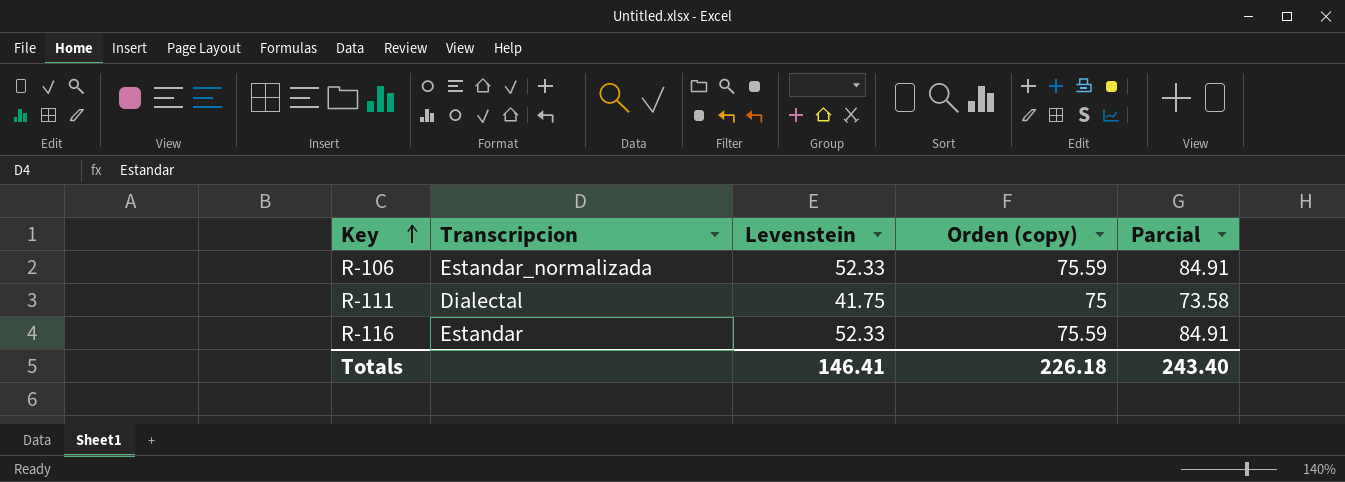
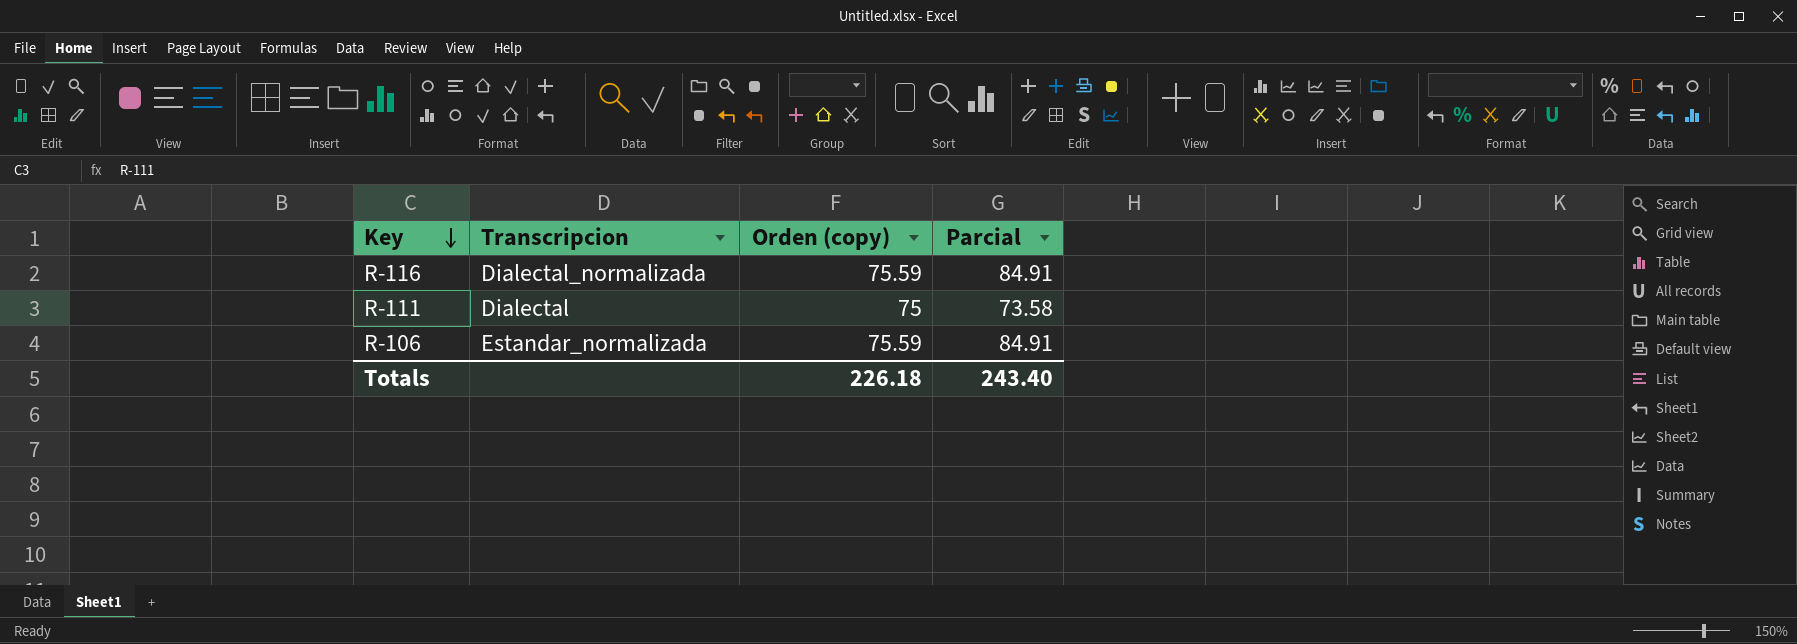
row order: Key ascending -> Key descending
column Levenstein | position: 3 -> none
R-116 | Transcripcion: Estandar -> Dialectal_normalizada

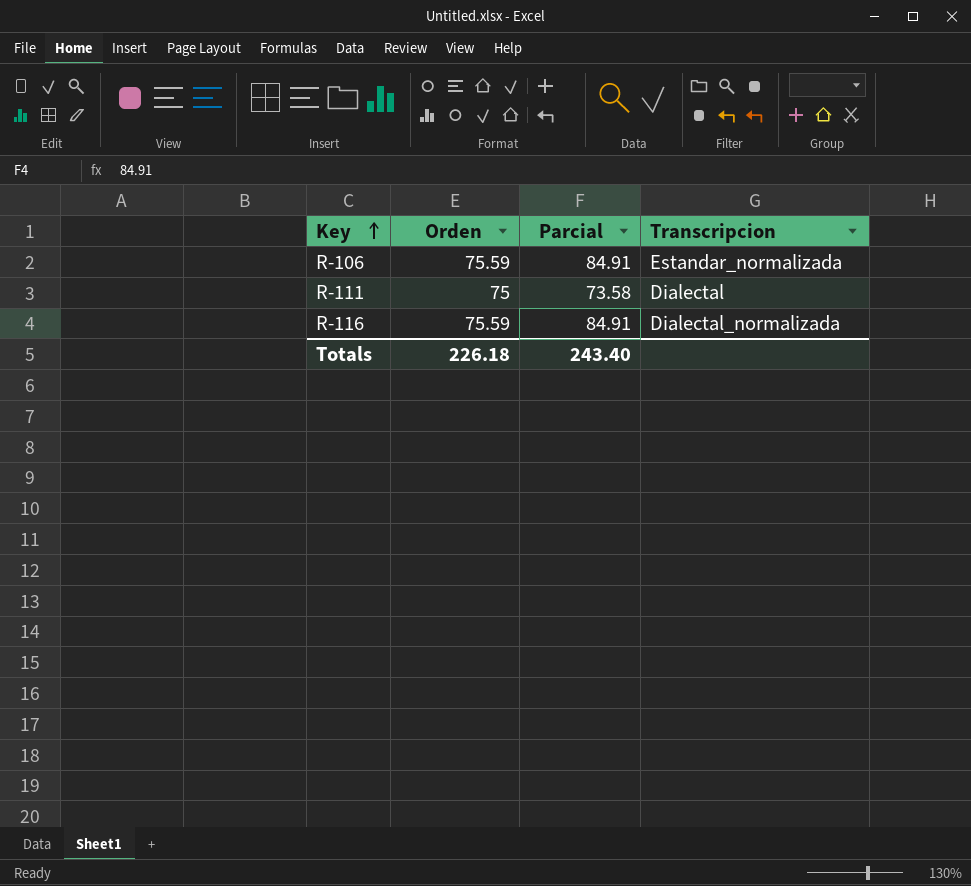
row order: Key descending -> Key ascending
column name: Orden (copy) -> Orden
column Transcripcion | position: 2 -> 4

